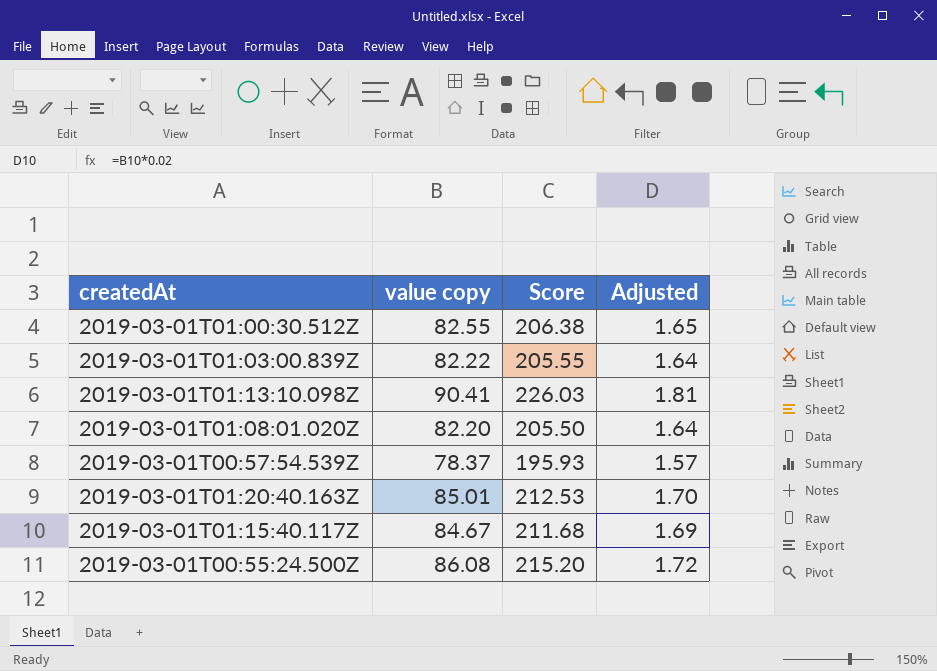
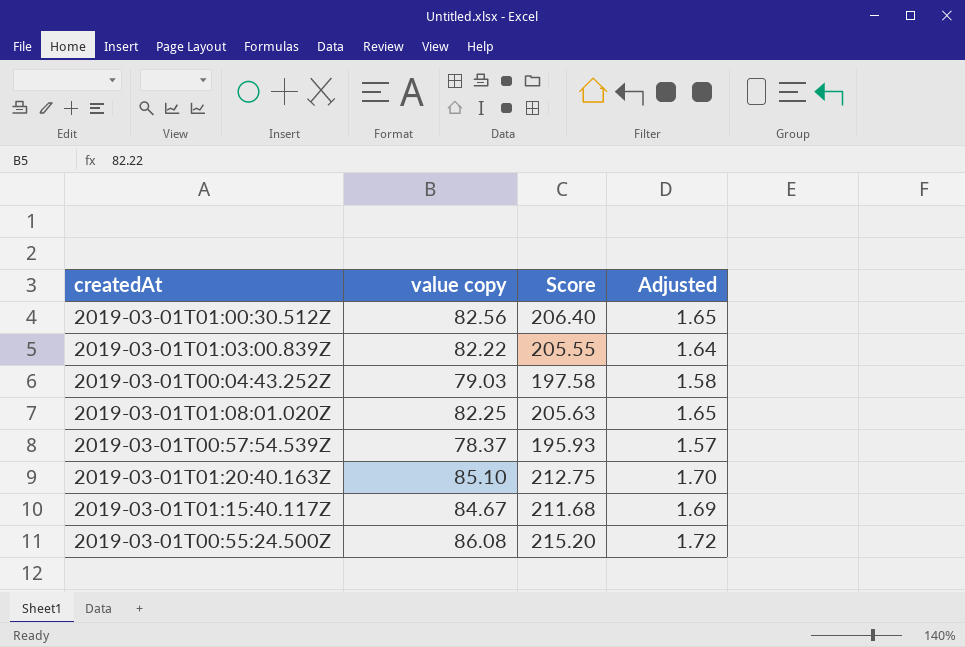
row 2019-03-01T01:13:10.098Z: 90.41 | 226.03 | 1.81 -> none
2019-03-01T01:00:30.512Z | value copy: 82.55 -> 82.56
2019-03-01T01:00:30.512Z | Score: 206.38 -> 206.40
row 2019-03-01T00:04:43.252Z: none -> 79.03 | 197.58 | 1.58
2019-03-01T01:08:01.020Z | value copy: 82.20 -> 82.25
2019-03-01T01:08:01.020Z | Score: 205.50 -> 205.63
2019-03-01T01:08:01.020Z | Adjusted: 1.64 -> 1.65
2019-03-01T01:20:40.163Z | value copy: 85.01 -> 85.10
2019-03-01T01:20:40.163Z | Score: 212.53 -> 212.75

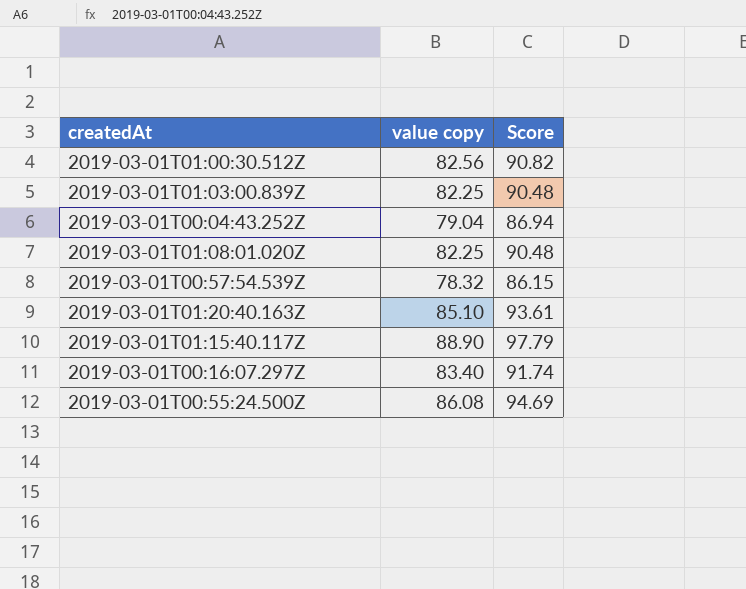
column Adjusted | formula: [value copy] * 0.02 -> none
column Score | formula: [value copy] * 2.5 -> [value copy] * 1.1
2019-03-01T01:03:00.839Z | value copy: 82.22 -> 82.25
2019-03-01T00:04:43.252Z | value copy: 79.03 -> 79.04
2019-03-01T00:57:54.539Z | value copy: 78.37 -> 78.32
2019-03-01T01:15:40.117Z | value copy: 84.67 -> 88.90
row 2019-03-01T00:16:07.297Z: none -> 83.40 | 91.74

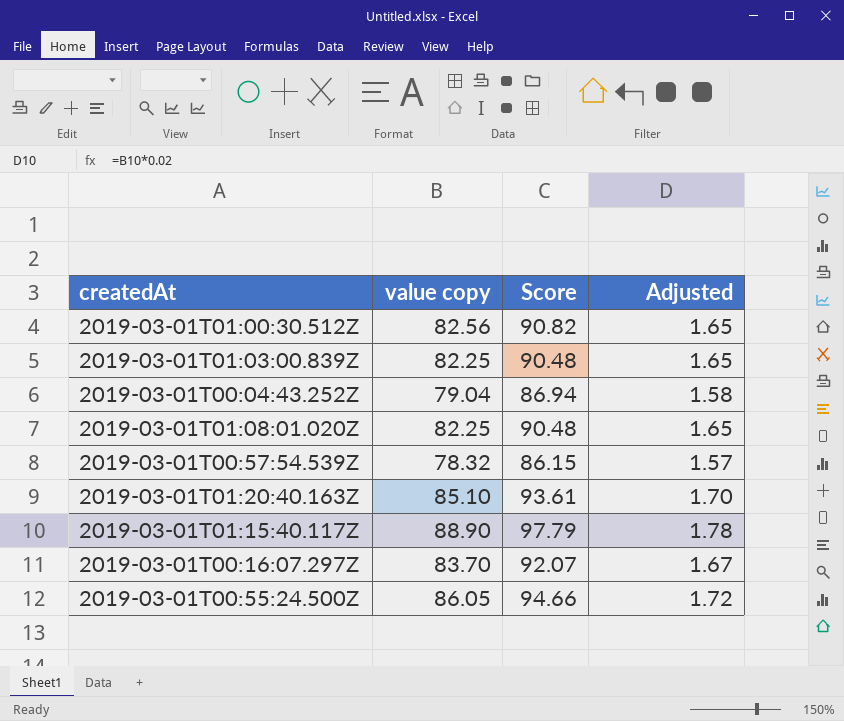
column Adjusted | formula: none -> [value copy] * 0.02
2019-03-01T00:16:07.297Z | value copy: 83.40 -> 83.70
2019-03-01T00:16:07.297Z | Score: 91.74 -> 92.07
2019-03-01T00:55:24.500Z | value copy: 86.08 -> 86.05
2019-03-01T00:55:24.500Z | Score: 94.69 -> 94.66

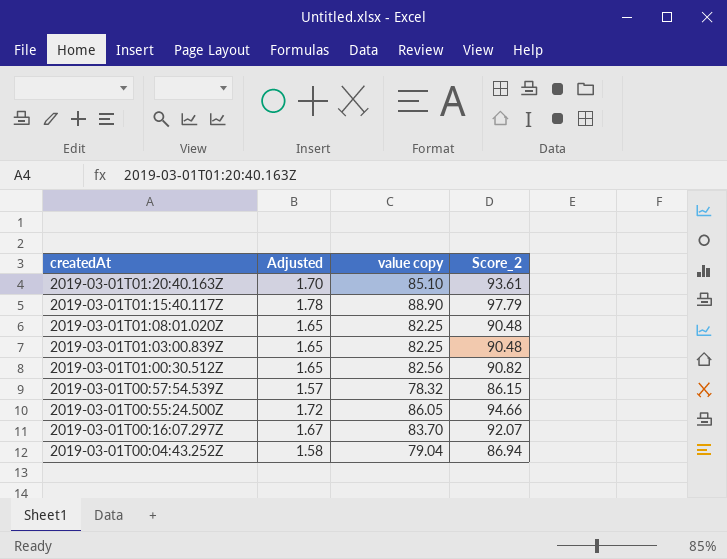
row order: none -> createdAt descending
column Adjusted | position: 4 -> 2
column name: Score -> Score_2

